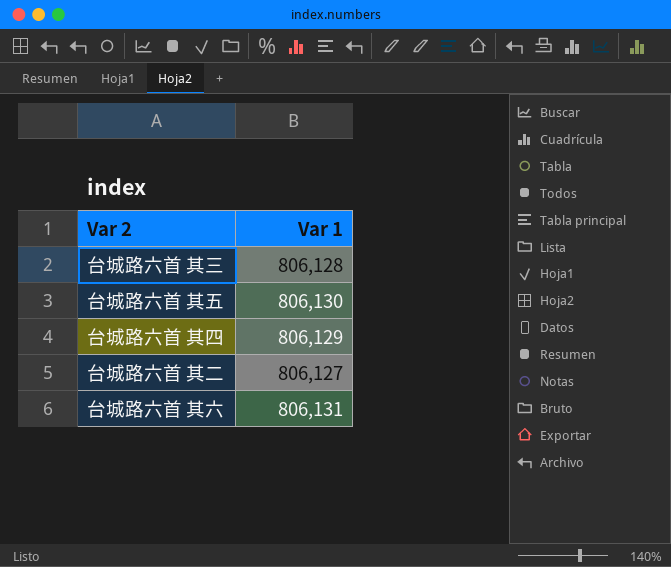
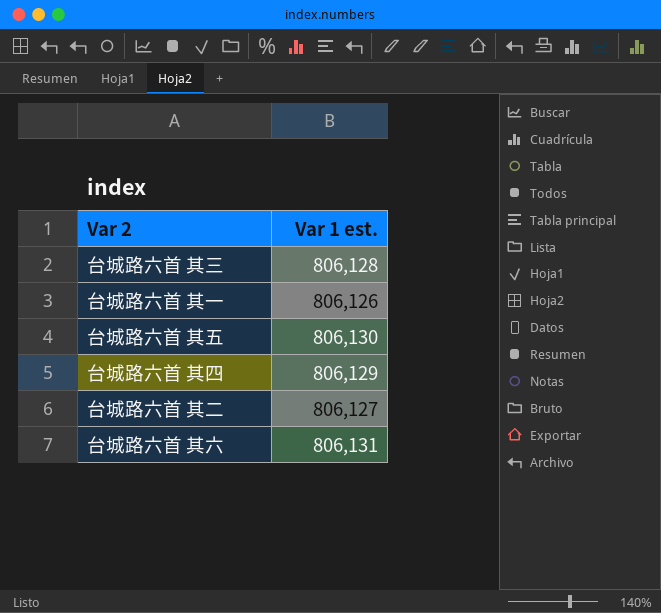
column name: Var 1 -> Var 1 est.
row 台城路六首 其一: none -> 806,126

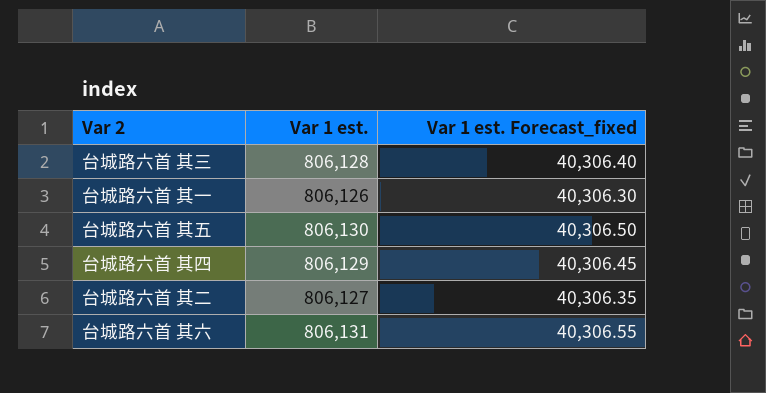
column Var 1 est. Forecast_fixed | formula: none -> [Var 1 est.] * 0.05

